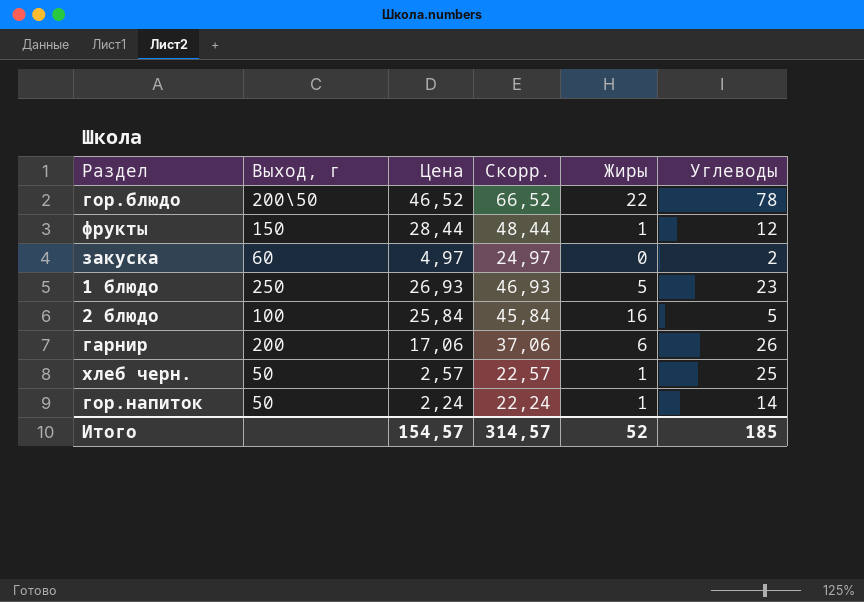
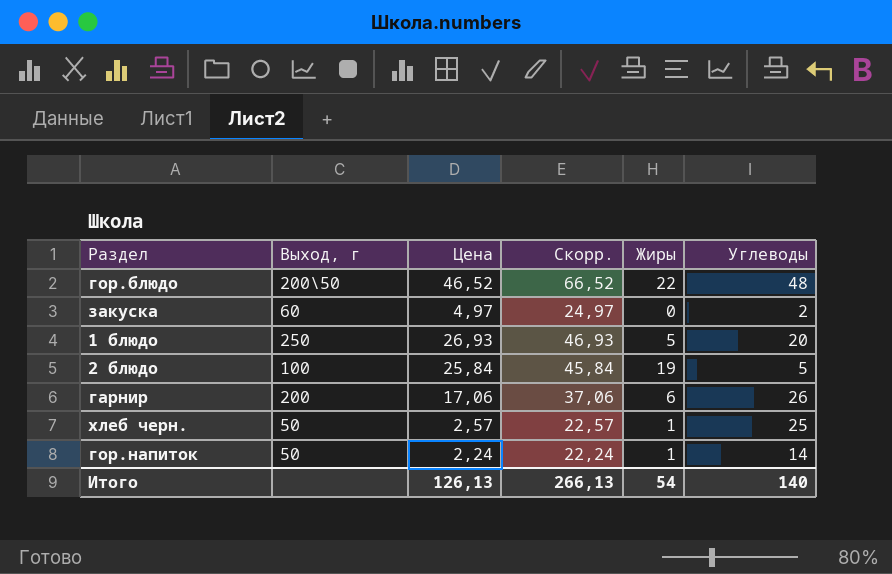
row фрукты: 150 | 28,44 | 48,44 | 1 | 12 -> none
гор.блюдо | Углеводы: 78 -> 48
1 блюдо | Углеводы: 23 -> 20
2 блюдо | Жиры: 16 -> 19
Итого | Цена: 154,57 -> 126,13
Итого | Скорр.: 314,57 -> 266,13
Итого | Жиры: 52 -> 54
Итого | Углеводы: 185 -> 140

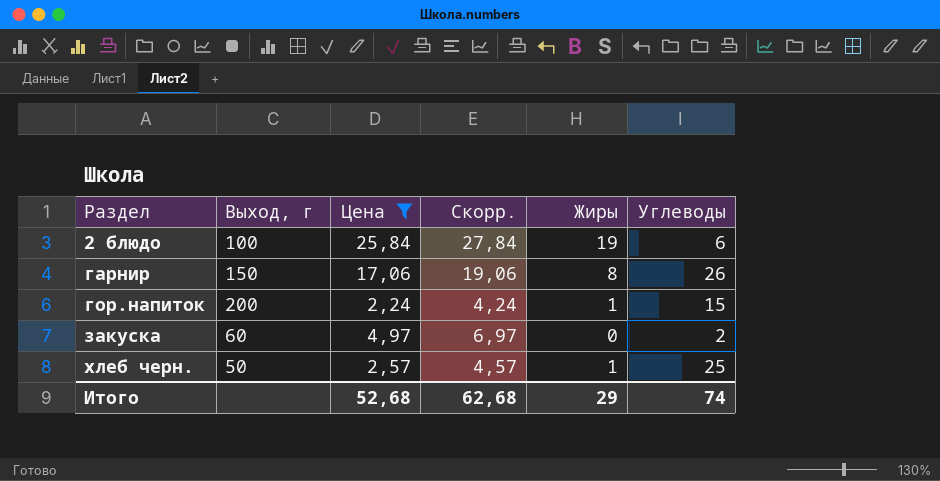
filter: none -> Цена <= 25,84
row order: none -> Раздел ascending
column Скорр. | formula: [Цена] + 20 -> [Цена] + 2
2 блюдо | Углеводы: 5 -> 6
гарнир | Выход, г: 200 -> 150
гарнир | Жиры: 6 -> 8
гор.напиток | Выход, г: 50 -> 200
гор.напиток | Углеводы: 14 -> 15
Итого | Цена: 126,13 -> 52,68
Итого | Скорр.: 266,13 -> 62,68
Итого | Жиры: 54 -> 29
Итого | Углеводы: 140 -> 74

